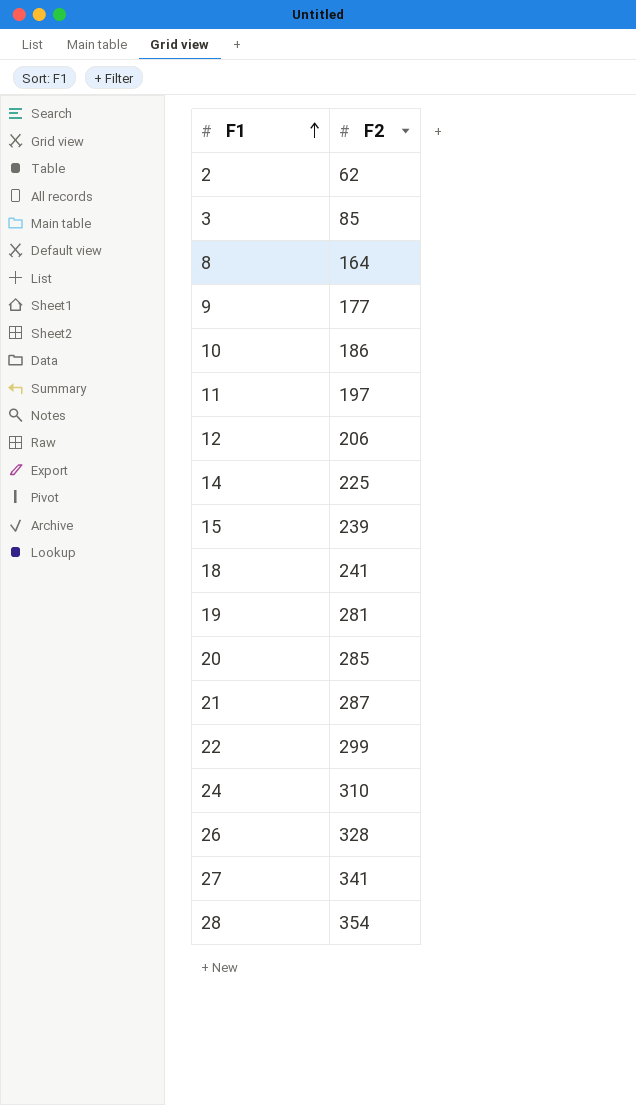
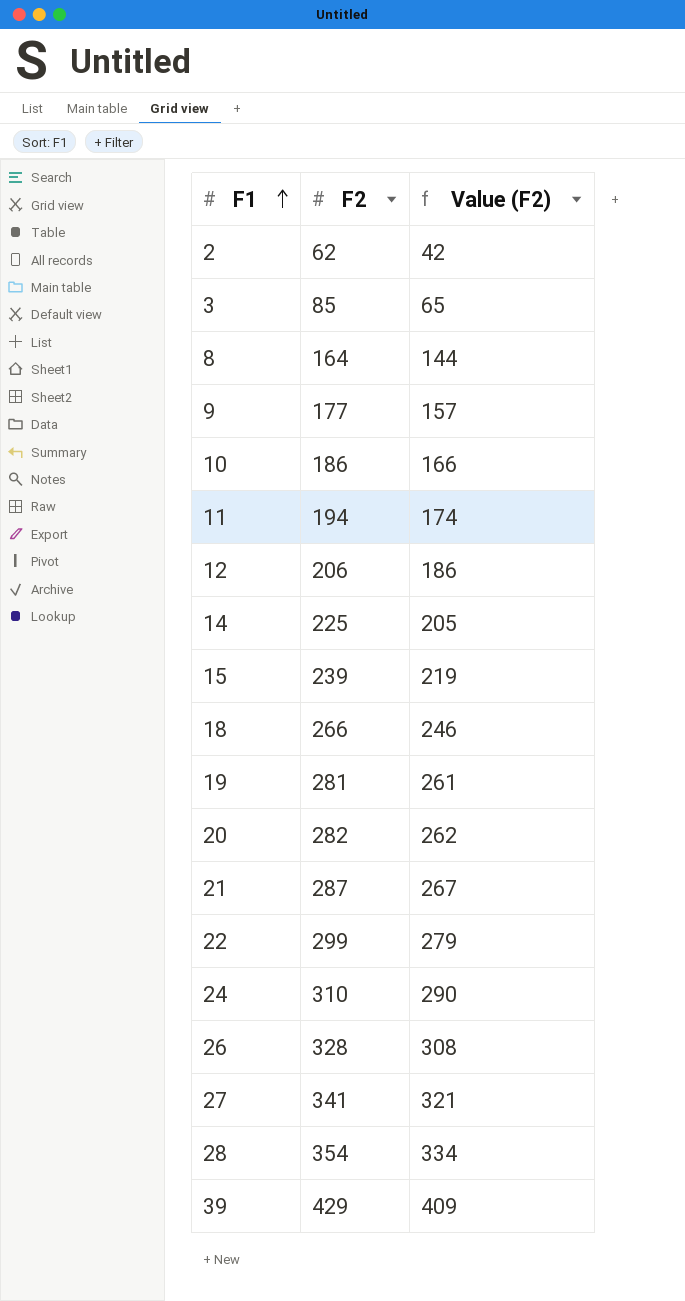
column Value (F2) | formula: none -> [F2] - 20
11 | F2: 197 -> 194
18 | F2: 241 -> 266
20 | F2: 285 -> 282
row 39: none -> 429 | 409

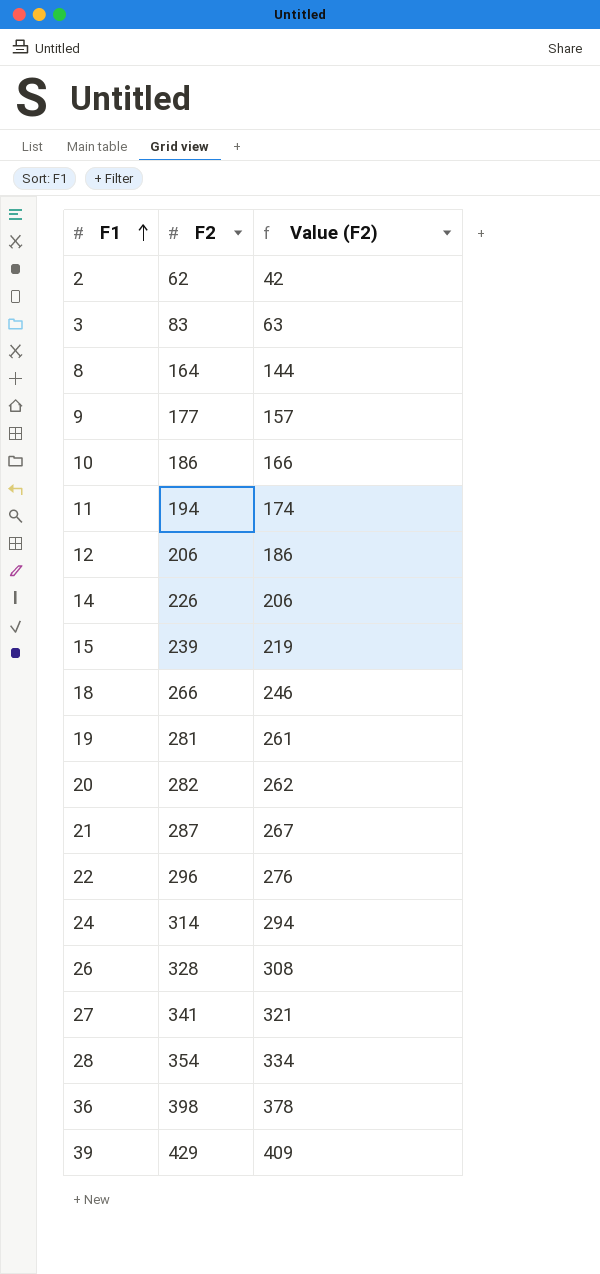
3 | F2: 85 -> 83
3 | Value (F2): 65 -> 63
14 | F2: 225 -> 226
14 | Value (F2): 205 -> 206
22 | F2: 299 -> 296
22 | Value (F2): 279 -> 276
24 | F2: 310 -> 314
24 | Value (F2): 290 -> 294
row 36: none -> 398 | 378

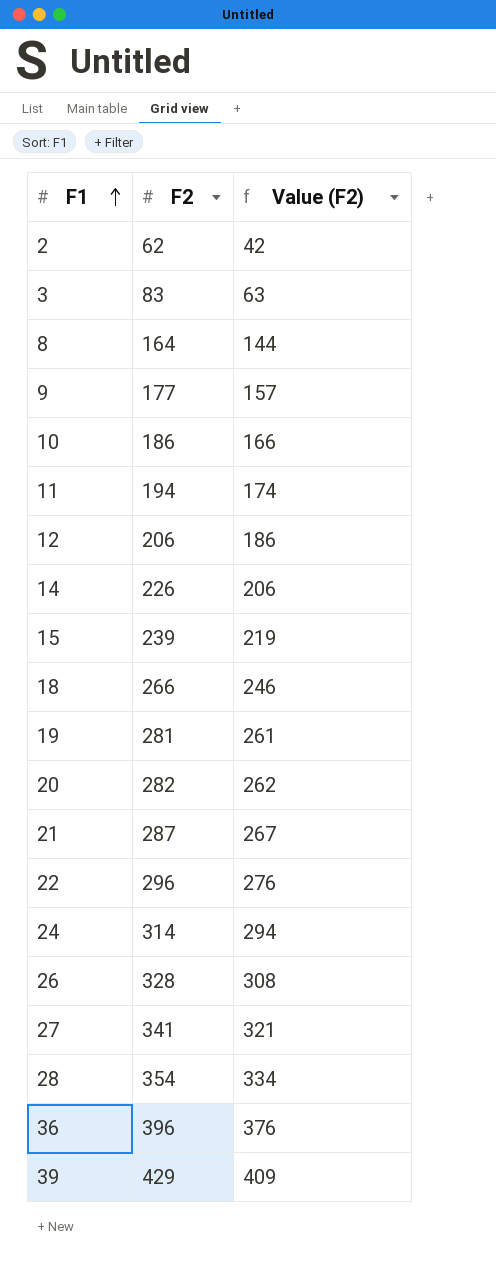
36 | F2: 398 -> 396
36 | Value (F2): 378 -> 376

